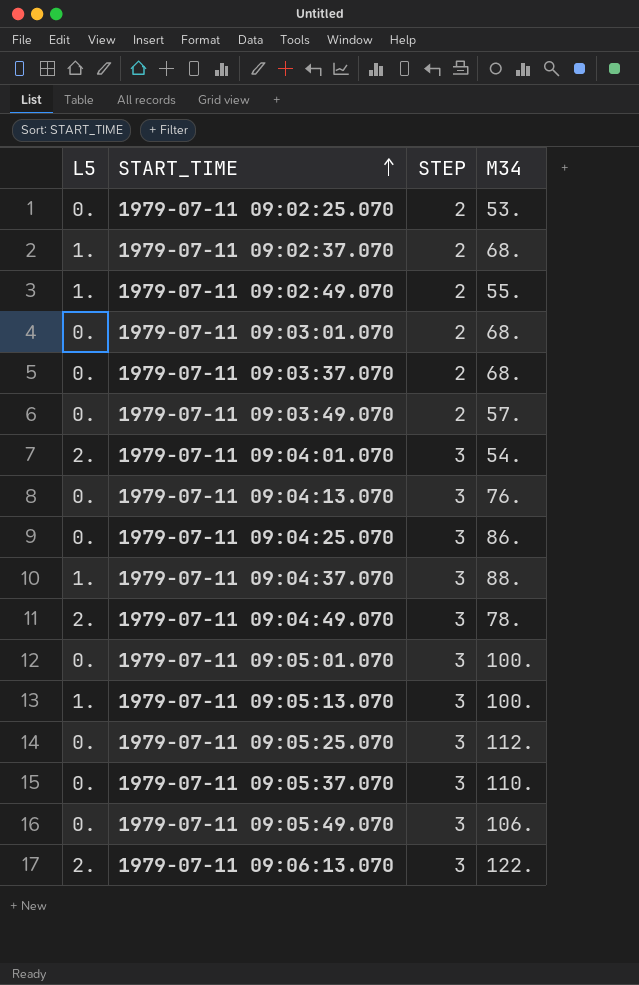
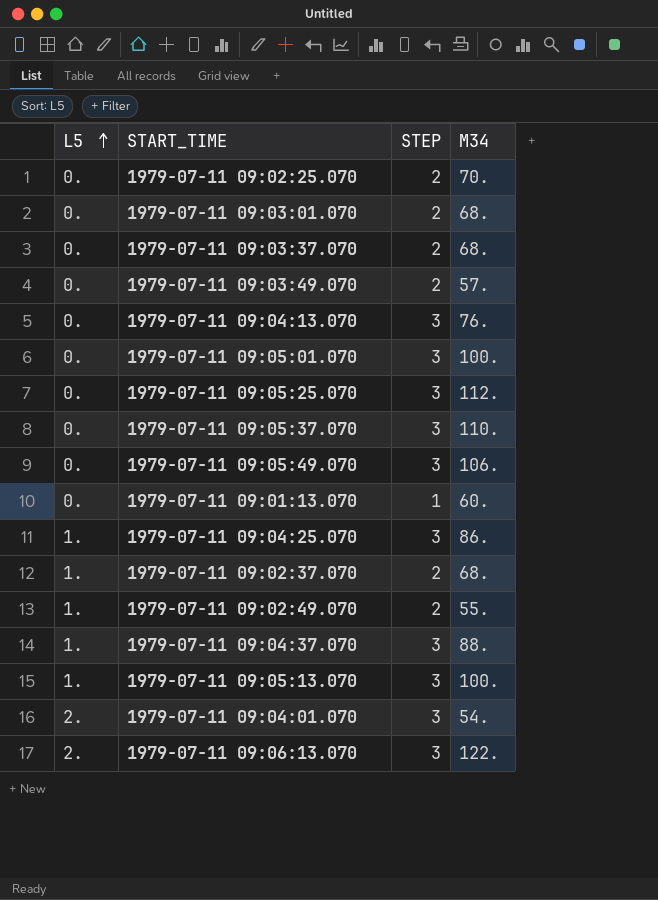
row order: START_TIME ascending -> L5 ascending
row 1979-07-11 09:04:49.070: 2. | 3 | 78. -> none
1979-07-11 09:02:25.070 | M34: 53. -> 70.
row 1979-07-11 09:01:13.070: none -> 0. | 1 | 60.
1979-07-11 09:04:25.070 | L5: 0. -> 1.

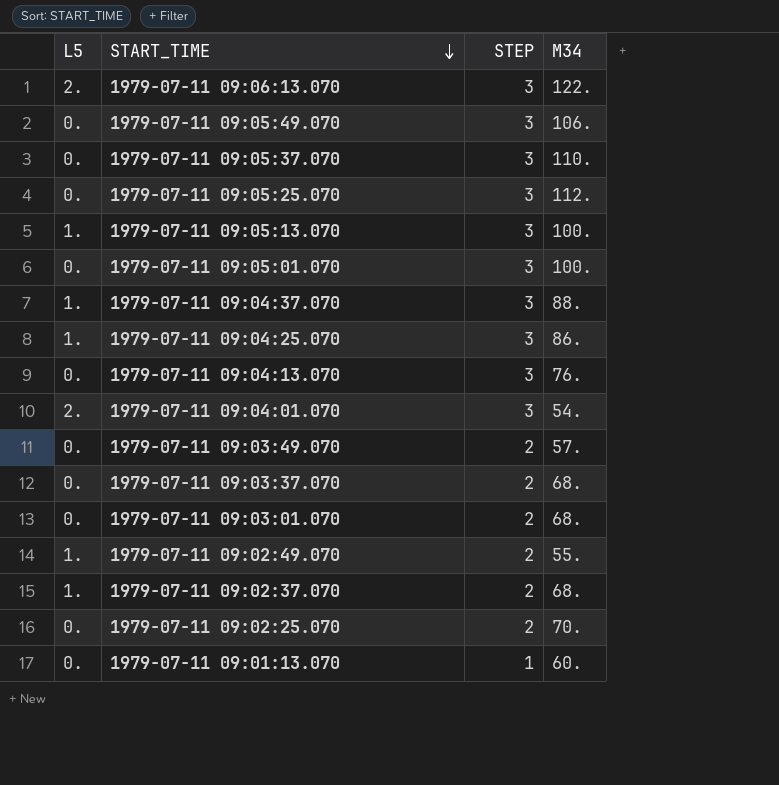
row order: L5 ascending -> START_TIME descending

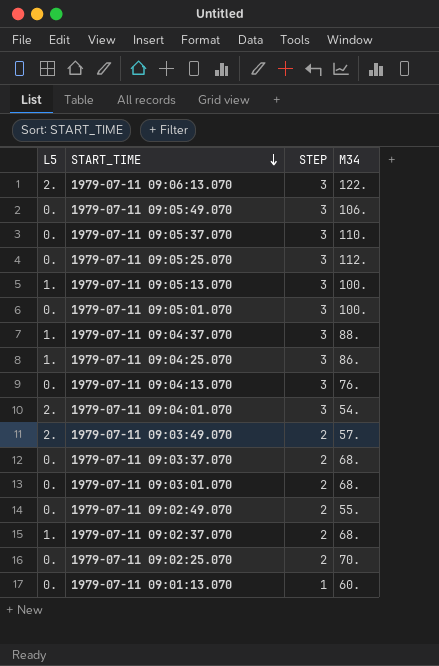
1979-07-11 09:03:49.070 | L5: 0. -> 2.
1979-07-11 09:02:49.070 | L5: 1. -> 0.

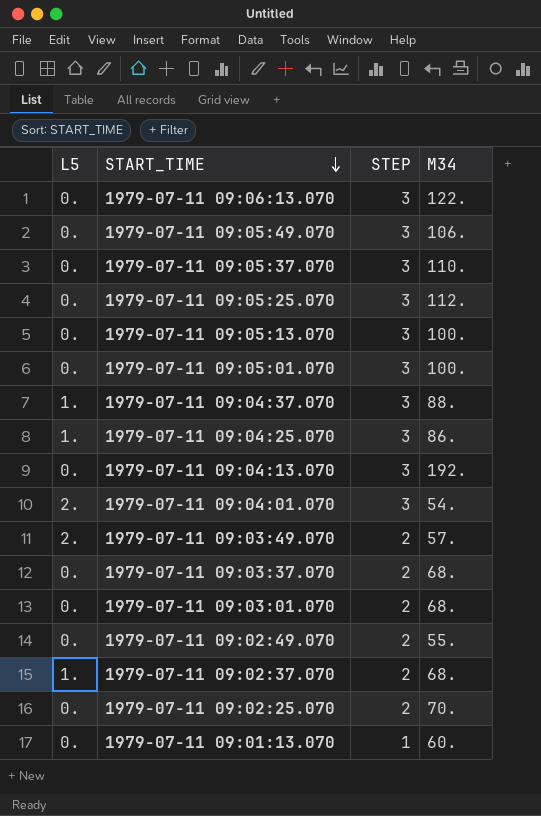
1979-07-11 09:06:13.070 | L5: 2. -> 0.
1979-07-11 09:05:13.070 | L5: 1. -> 0.
1979-07-11 09:04:13.070 | M34: 76. -> 192.

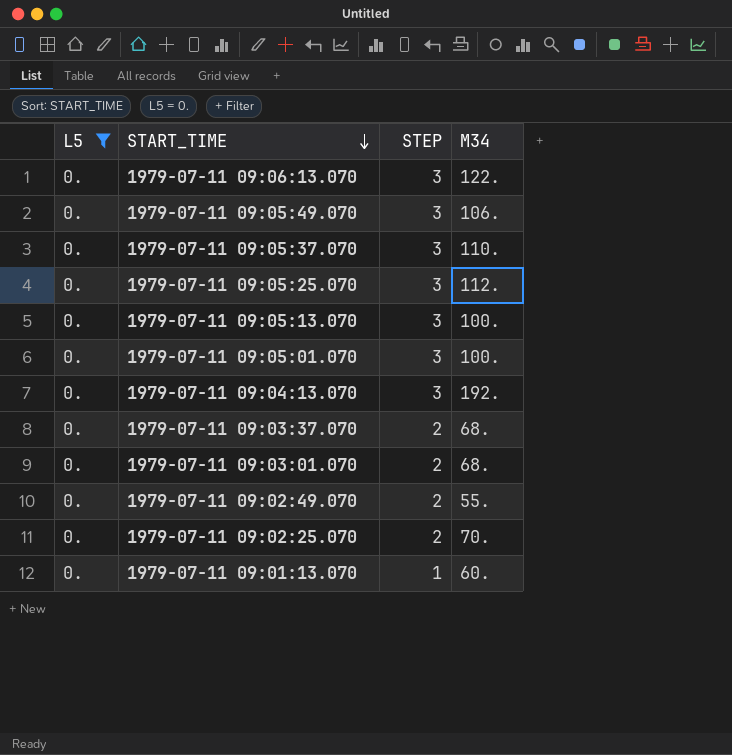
filter: none -> L5 = 0.

